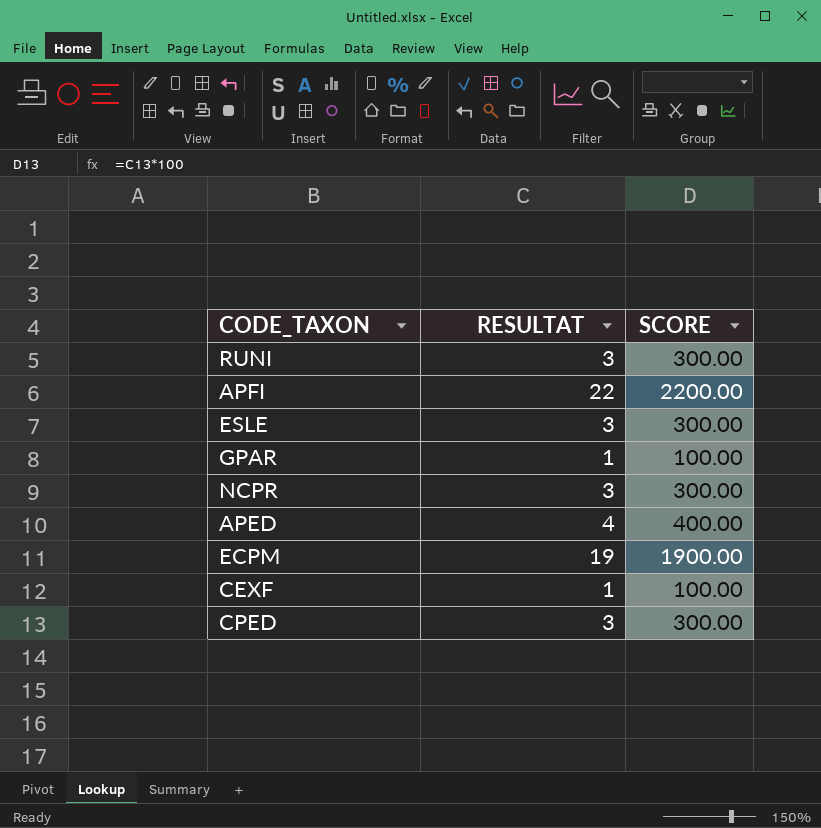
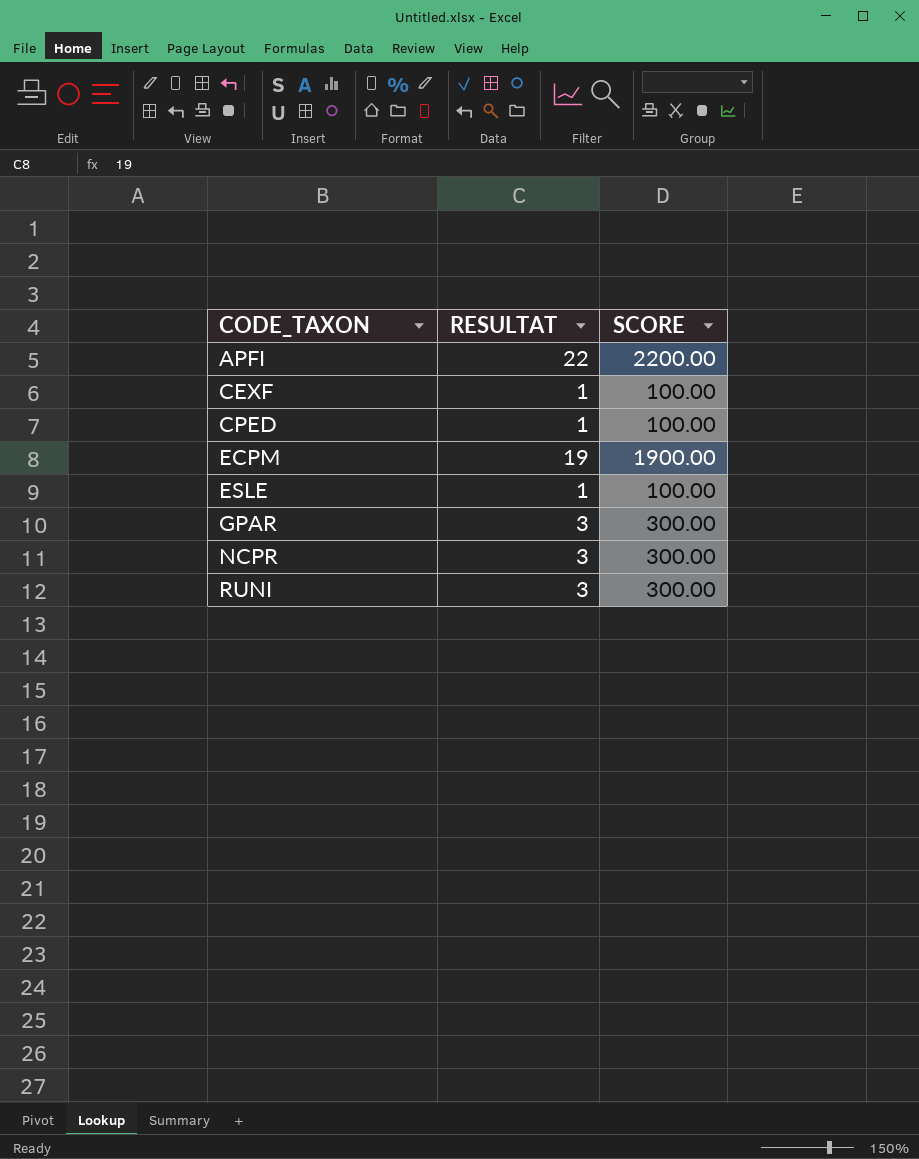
row order: none -> CODE_TAXON ascending
row APED: 4 | 400.00 -> none
CPED | RESULTAT: 3 -> 1
CPED | SCORE: 300.00 -> 100.00
ESLE | RESULTAT: 3 -> 1
ESLE | SCORE: 300.00 -> 100.00
GPAR | RESULTAT: 1 -> 3
GPAR | SCORE: 100.00 -> 300.00

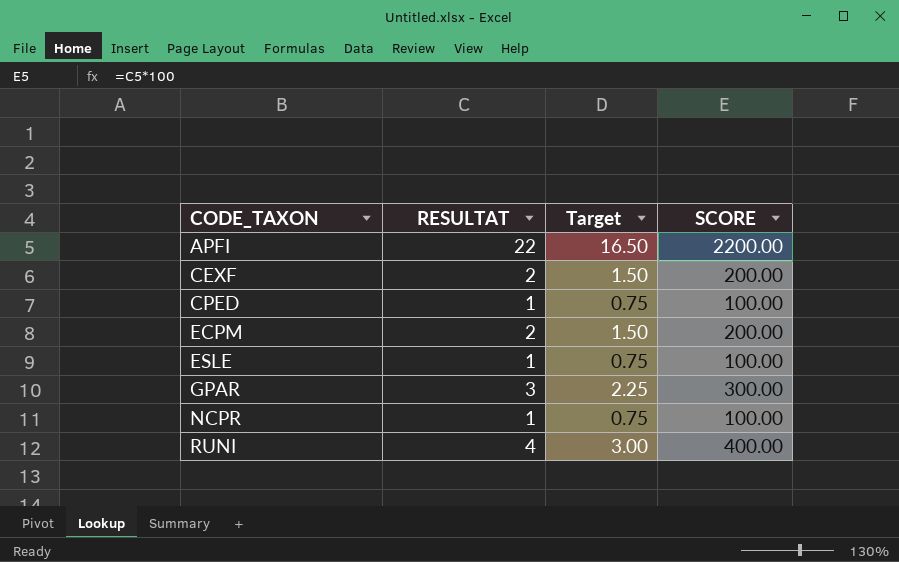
column Target | formula: none -> [RESULTAT] * 0.75
CEXF | RESULTAT: 1 -> 2
CEXF | SCORE: 100.00 -> 200.00
ECPM | RESULTAT: 19 -> 2
ECPM | SCORE: 1900.00 -> 200.00
NCPR | RESULTAT: 3 -> 1
NCPR | SCORE: 300.00 -> 100.00
RUNI | RESULTAT: 3 -> 4
RUNI | SCORE: 300.00 -> 400.00

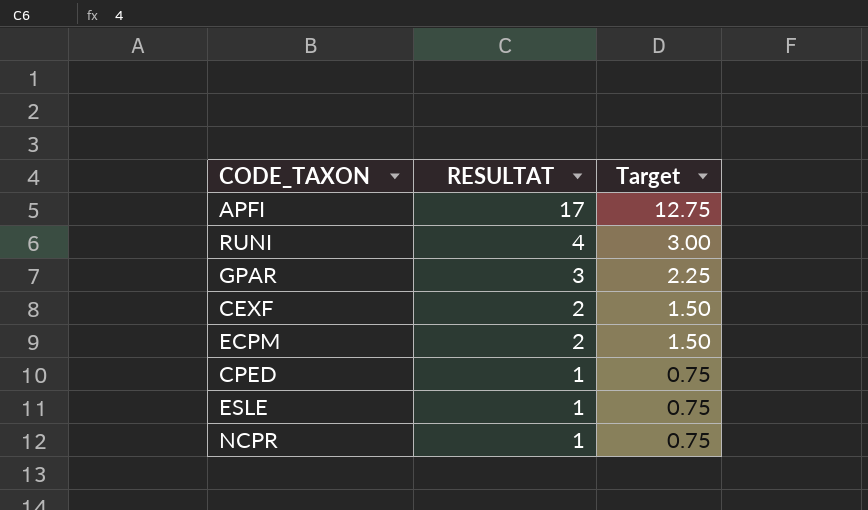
row order: CODE_TAXON ascending -> RESULTAT descending
column SCORE | formula: [RESULTAT] * 100 -> none
APFI | RESULTAT: 22 -> 17
APFI | Target: 16.50 -> 12.75

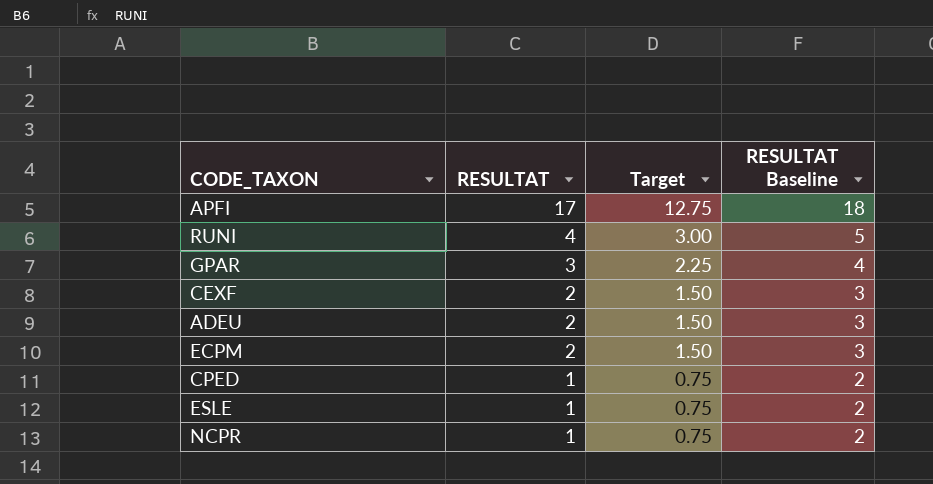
column RESULTAT Baseline | formula: none -> [RESULTAT] + 1
row ADEU: none -> 2 | 1.50 | 3

